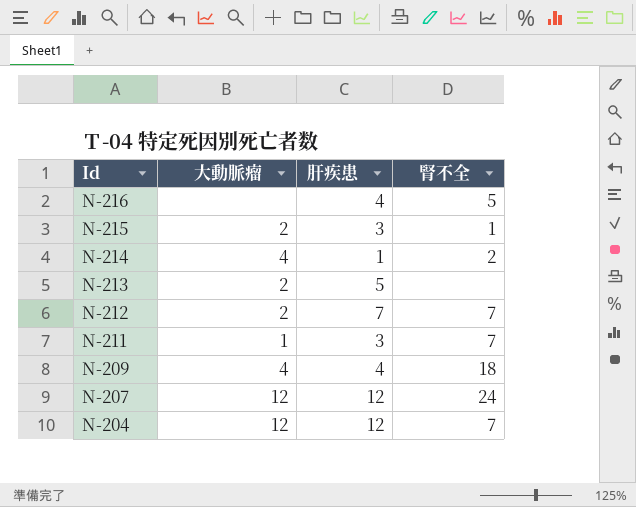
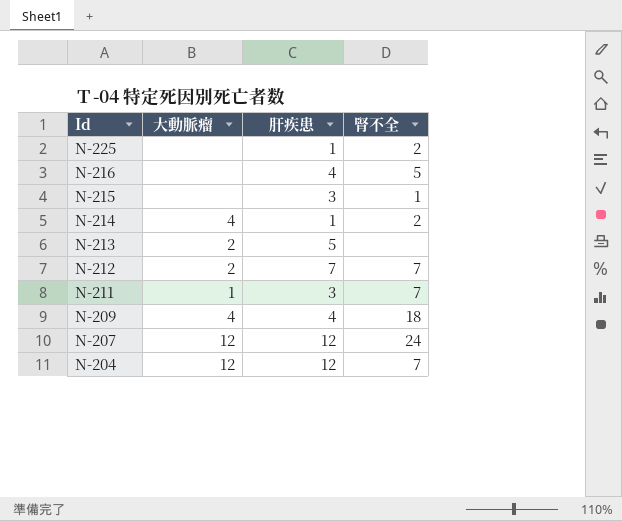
row N-225: none -> none | 1 | 2
N-215 | 大動脈瘤: 2 -> none

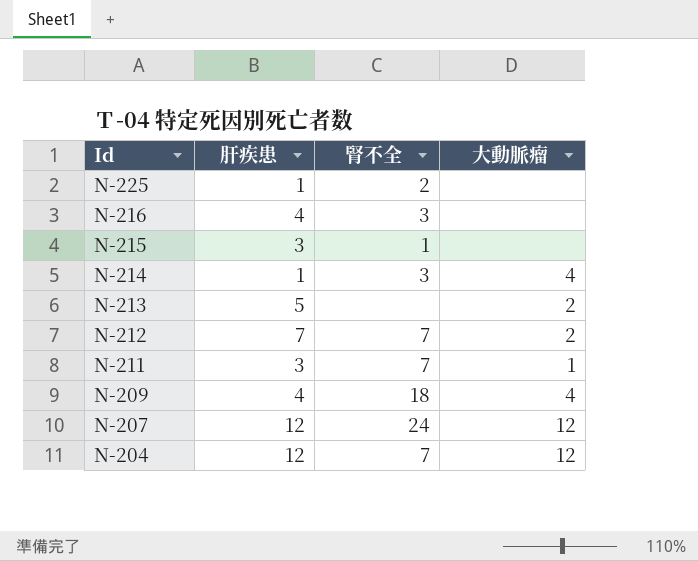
column 大動脈瘤 | position: 2 -> 4
N-216 | 腎不全: 5 -> 3
N-214 | 腎不全: 2 -> 3

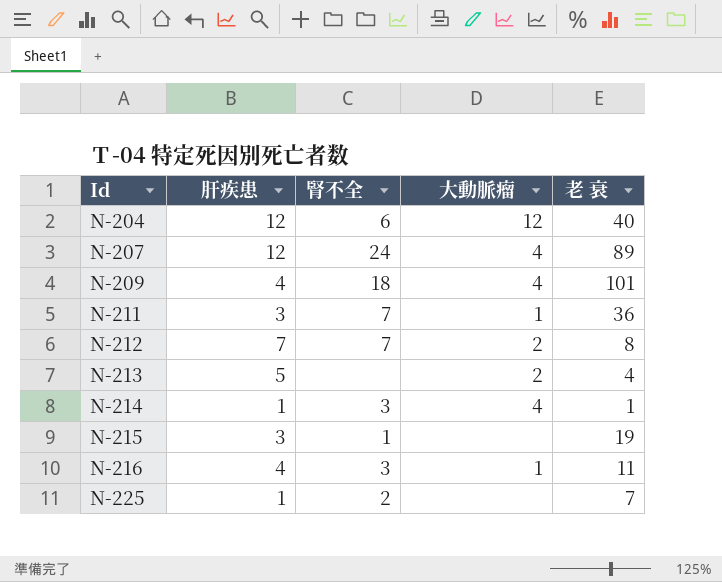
row order: Id descending -> Id ascending
column 老 衰 | position: none -> 5
N-204 | 腎不全: 7 -> 6
N-207 | 大動脈瘤: 12 -> 4
N-216 | 大動脈瘤: none -> 1

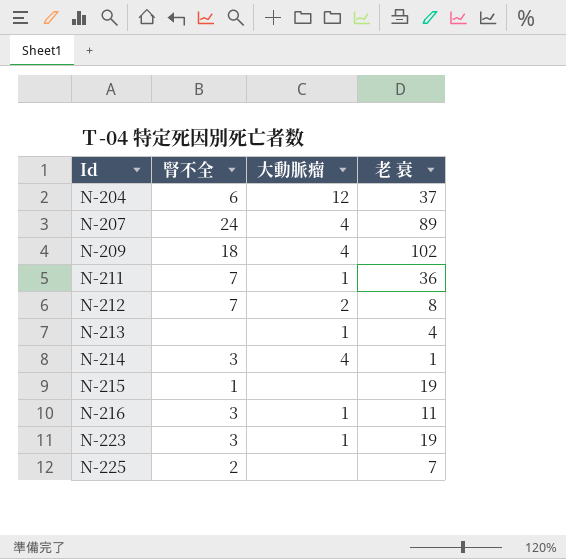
column 肝疾患 | position: 2 -> none
N-204 | 老 衰: 40 -> 37
N-209 | 老 衰: 101 -> 102
N-213 | 大動脈瘤: 2 -> 1
row N-223: none -> 3 | 1 | 19

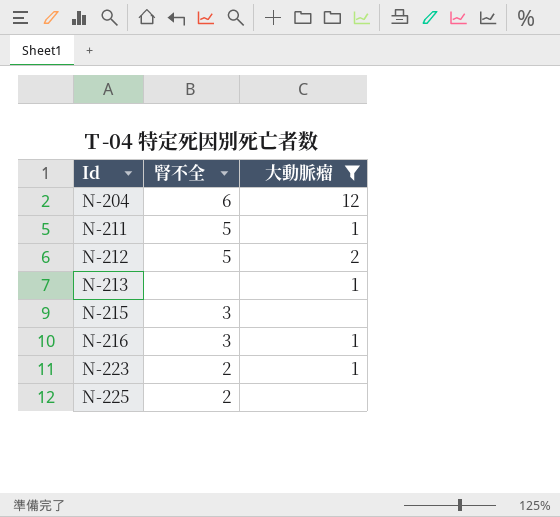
filter: none -> 大動脈瘤 != 4
column 老 衰 | position: 4 -> none
N-211 | 腎不全: 7 -> 5
N-212 | 腎不全: 7 -> 5
N-215 | 腎不全: 1 -> 3
N-223 | 腎不全: 3 -> 2

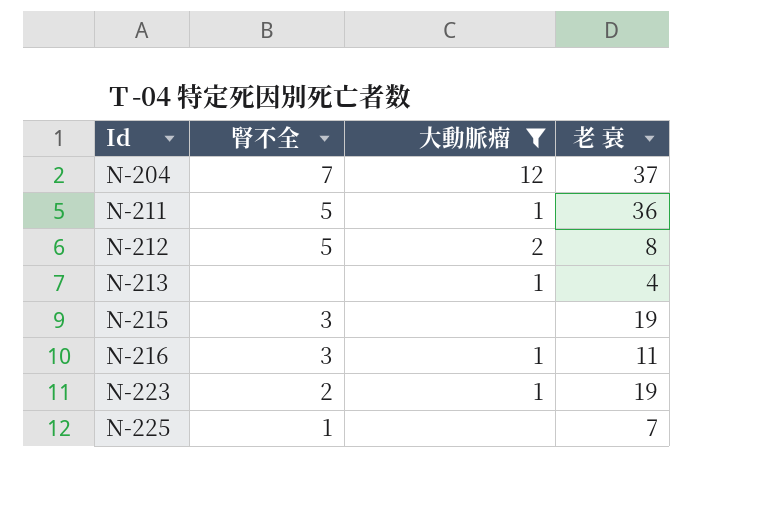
column 老 衰 | position: none -> 4
N-204 | 腎不全: 6 -> 7
N-225 | 腎不全: 2 -> 1

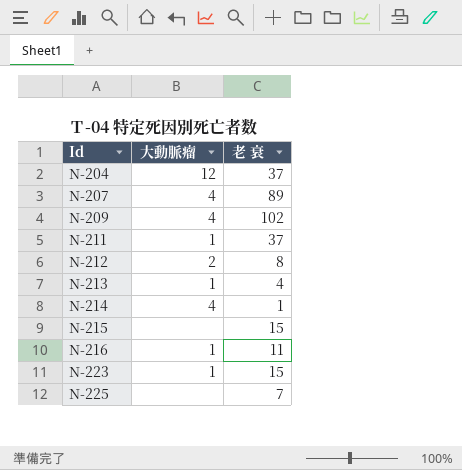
filter: 大動脈瘤 != 4 -> none
column 腎不全 | position: 2 -> none
N-211 | 老 衰: 36 -> 37
N-215 | 老 衰: 19 -> 15
N-223 | 老 衰: 19 -> 15

